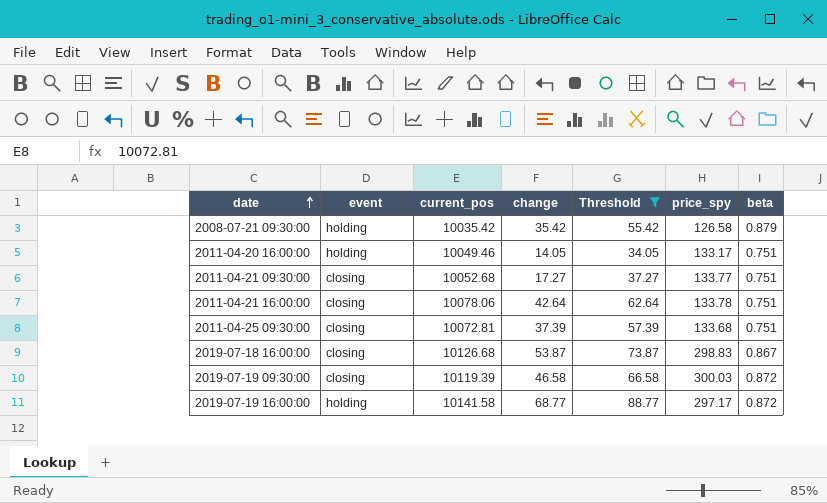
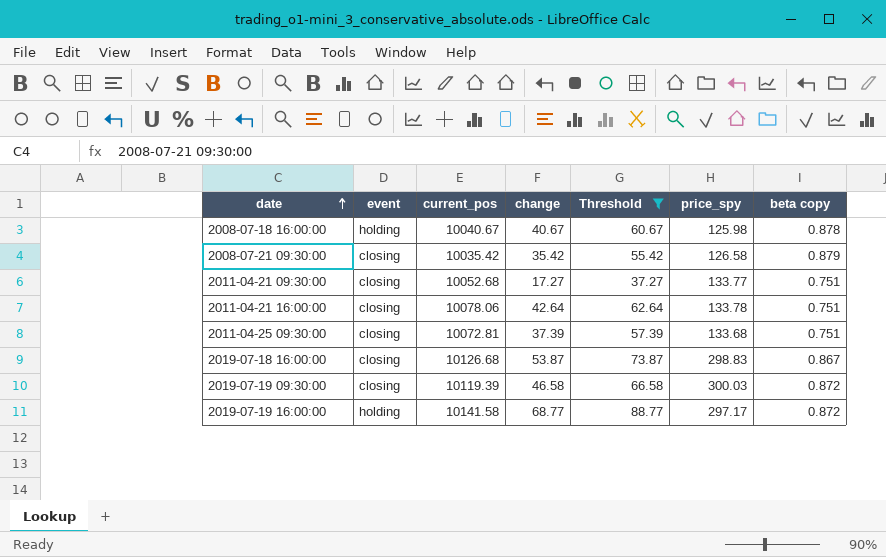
column name: beta -> beta copy
row 2011-04-20 16:00:00: holding | 10049.46 | 14.05 | 34.05 | 133.17 | 0.751 -> none
row 2008-07-18 16:00:00: none -> holding | 10040.67 | 40.67 | 60.67 | 125.98 | 0.878
2008-07-21 09:30:00 | event: holding -> closing

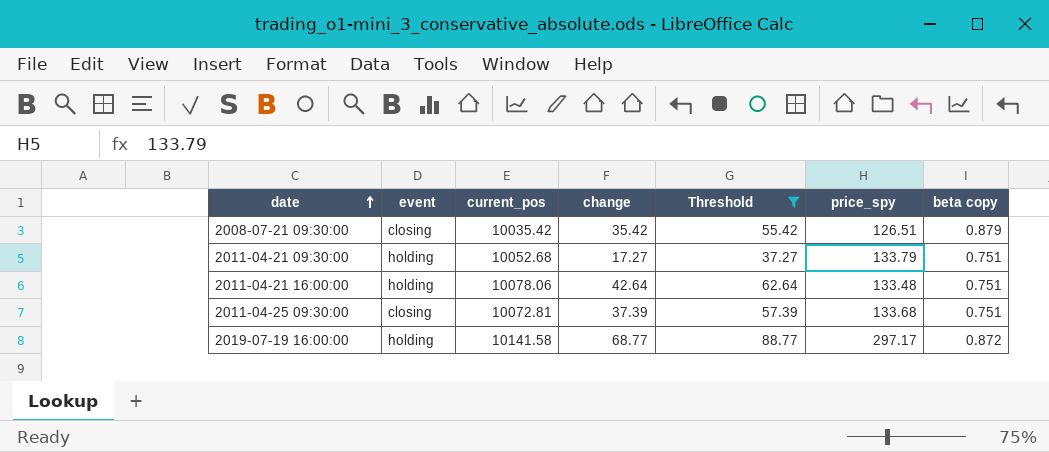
row 2008-07-18 16:00:00: holding | 10040.67 | 40.67 | 60.67 | 125.98 | 0.878 -> none
row 2019-07-18 16:00:00: closing | 10126.68 | 53.87 | 73.87 | 298.83 | 0.867 -> none
row 2019-07-19 09:30:00: closing | 10119.39 | 46.58 | 66.58 | 300.03 | 0.872 -> none
2008-07-21 09:30:00 | price_spy: 126.58 -> 126.51
2011-04-21 09:30:00 | event: closing -> holding
2011-04-21 09:30:00 | price_spy: 133.77 -> 133.79
2011-04-21 16:00:00 | event: closing -> holding
2011-04-21 16:00:00 | price_spy: 133.78 -> 133.48

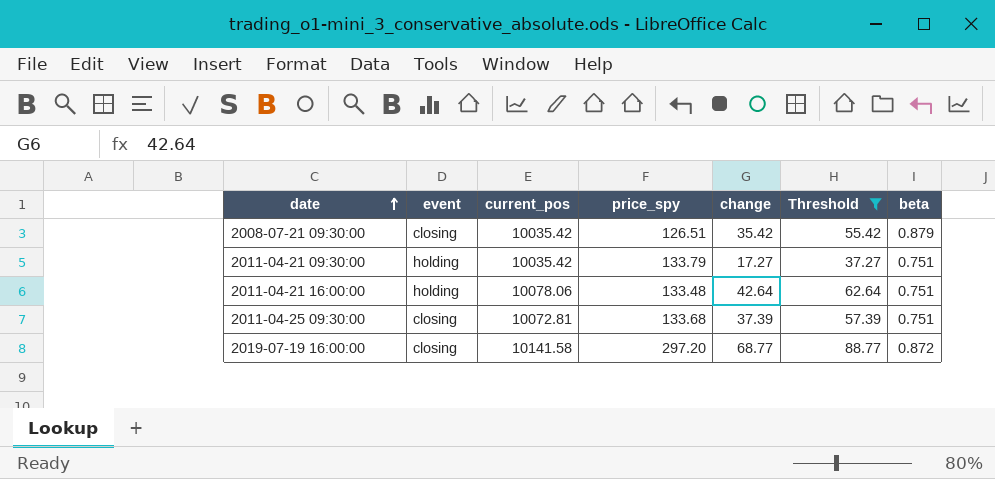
column price_spy | position: 6 -> 4
column name: beta copy -> beta
2011-04-21 09:30:00 | current_pos: 10052.68 -> 10035.42
2019-07-19 16:00:00 | event: holding -> closing
2019-07-19 16:00:00 | price_spy: 297.17 -> 297.20

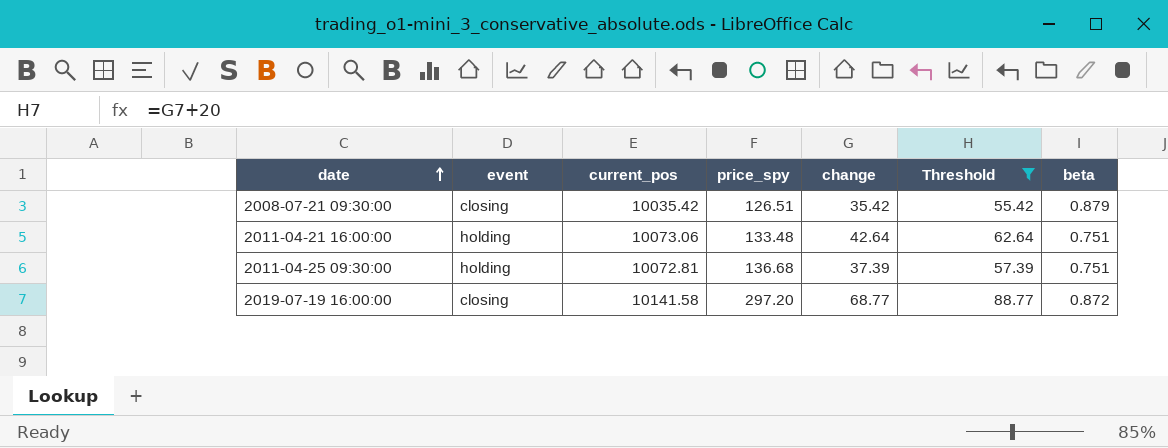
row 2011-04-21 09:30:00: holding | 10035.42 | 133.79 | 17.27 | 37.27 | 0.751 -> none
2011-04-21 16:00:00 | current_pos: 10078.06 -> 10073.06
2011-04-25 09:30:00 | event: closing -> holding
2011-04-25 09:30:00 | price_spy: 133.68 -> 136.68

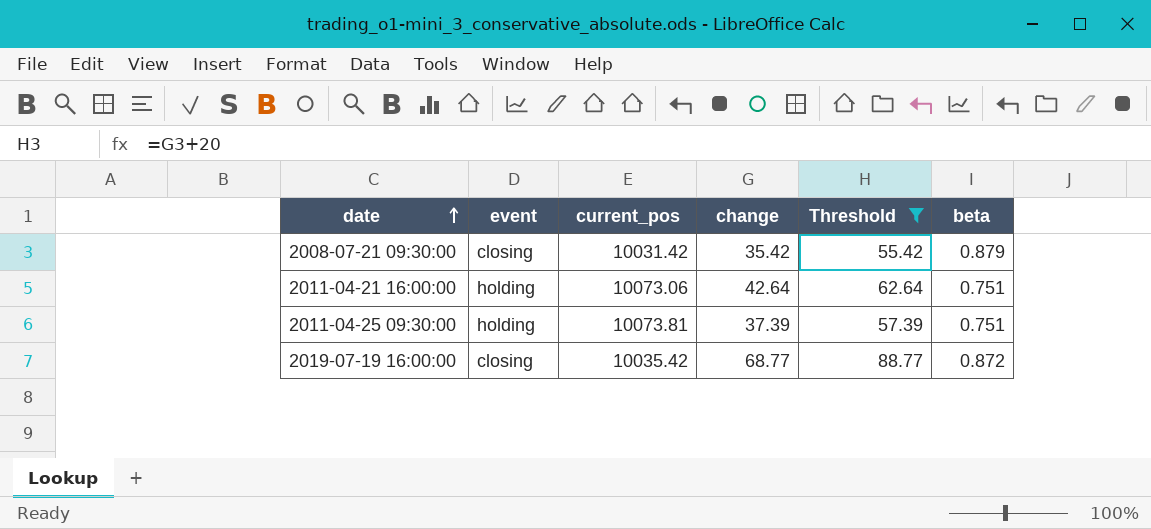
column price_spy | position: 4 -> none
2008-07-21 09:30:00 | current_pos: 10035.42 -> 10031.42
2011-04-25 09:30:00 | current_pos: 10072.81 -> 10073.81
2019-07-19 16:00:00 | current_pos: 10141.58 -> 10035.42

